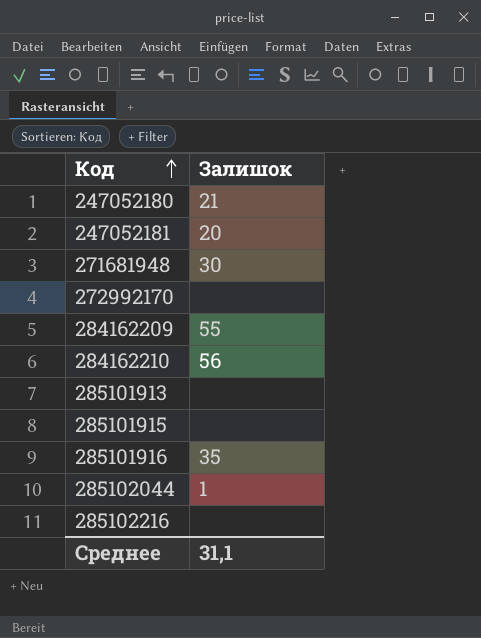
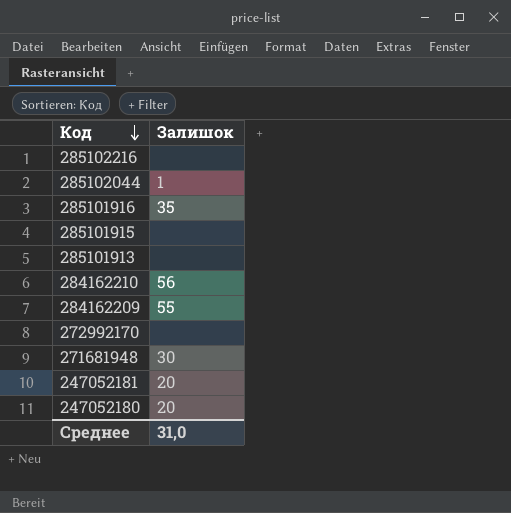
row order: Код ascending -> Код descending
247052180 | Залишок: 21 -> 20
Среднее | Залишок: 31,1 -> 31,0

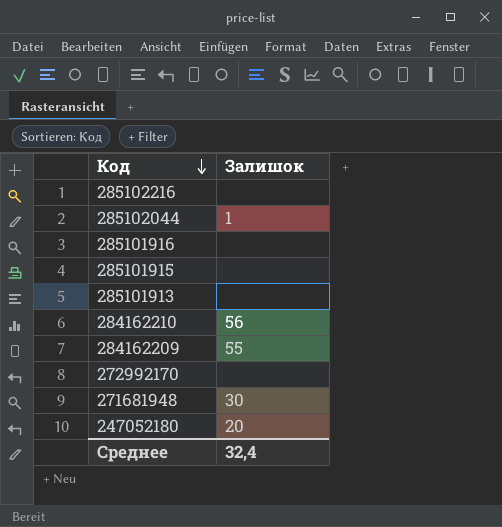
row 247052181: 20 -> none
285101916 | Залишок: 35 -> none
Среднее | Залишок: 31,0 -> 32,4

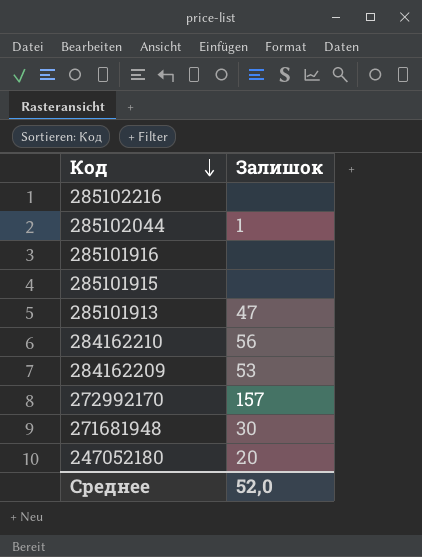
285101913 | Залишок: none -> 47
284162209 | Залишок: 55 -> 53
272992170 | Залишок: none -> 157
Среднее | Залишок: 32,4 -> 52,0

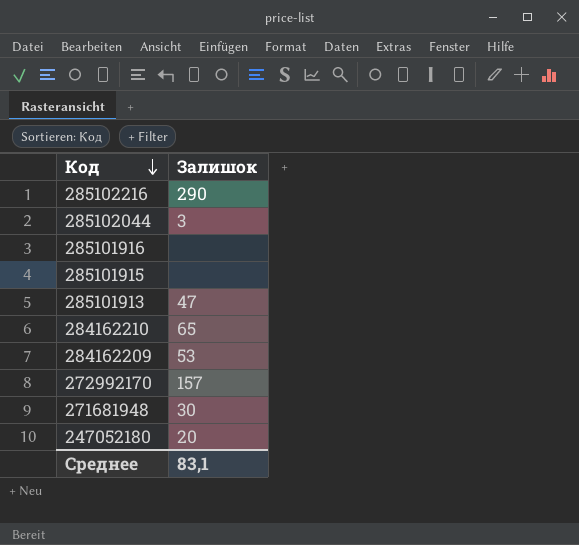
285102216 | Залишок: none -> 290
285102044 | Залишок: 1 -> 3
284162210 | Залишок: 56 -> 65
Среднее | Залишок: 52,0 -> 83,1

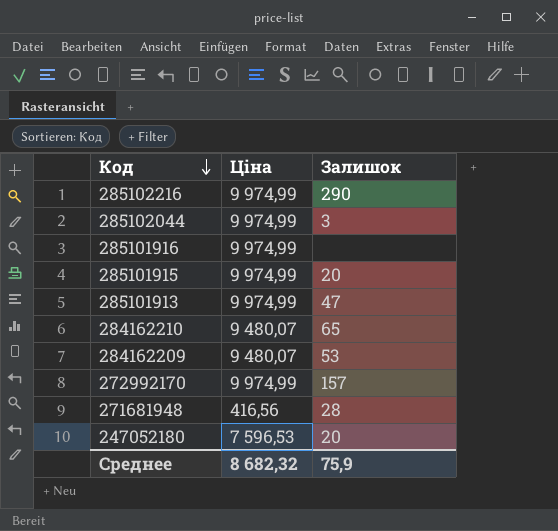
column Ціна | position: none -> 2
285101915 | Залишок: none -> 20
271681948 | Залишок: 30 -> 28
Среднее | Залишок: 83,1 -> 75,9

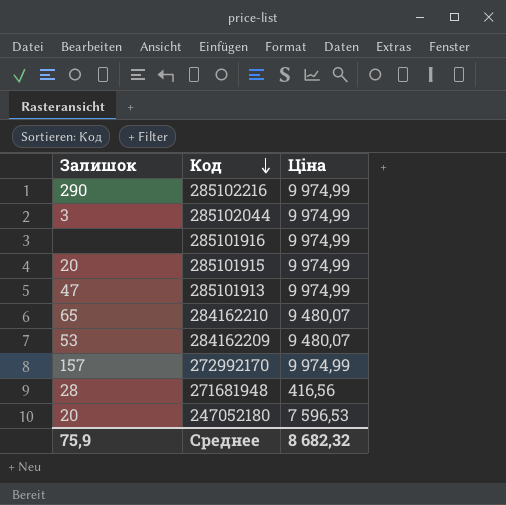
column Залишок | position: 3 -> 1

